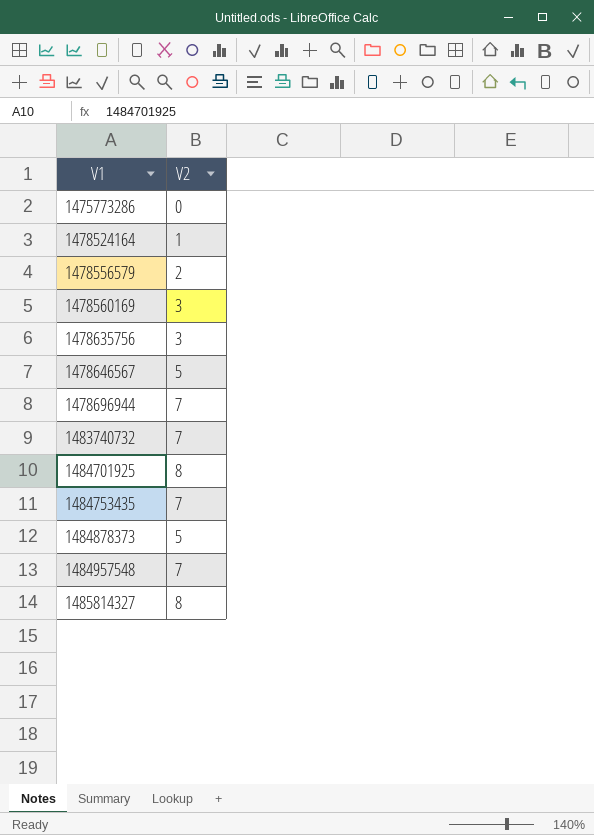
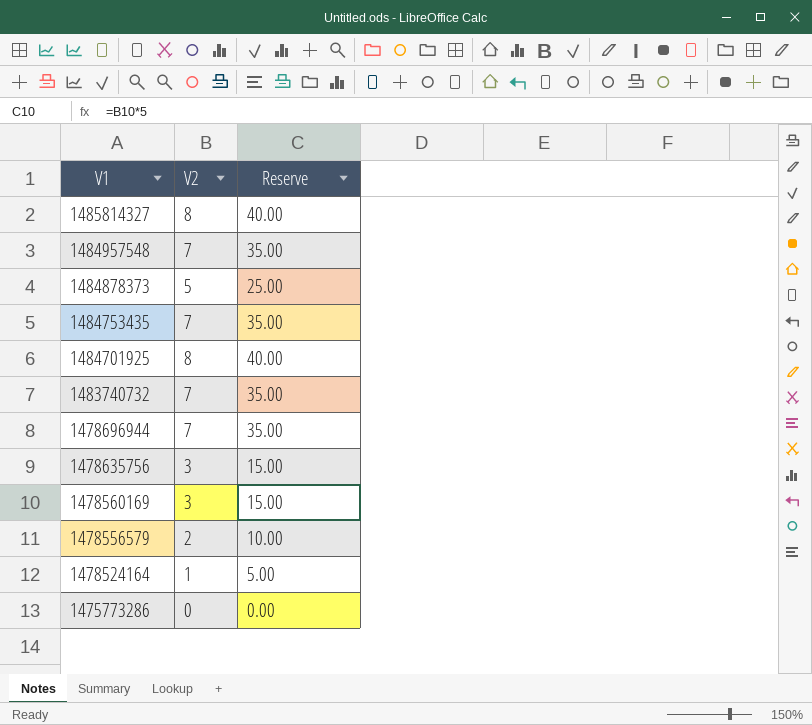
row order: V1 ascending -> V1 descending
column Reserve | formula: none -> [V2] * 5
row 1478646567: 5 -> none

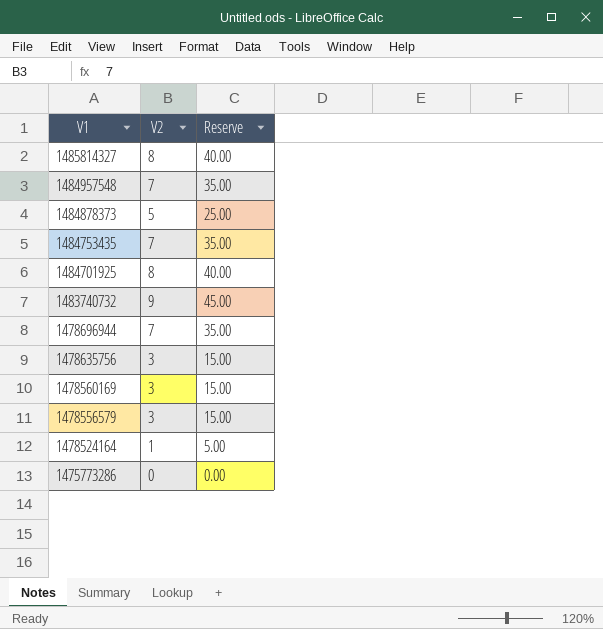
1483740732 | V2: 7 -> 9
1483740732 | Reserve: 35.00 -> 45.00
1478556579 | V2: 2 -> 3
1478556579 | Reserve: 10.00 -> 15.00

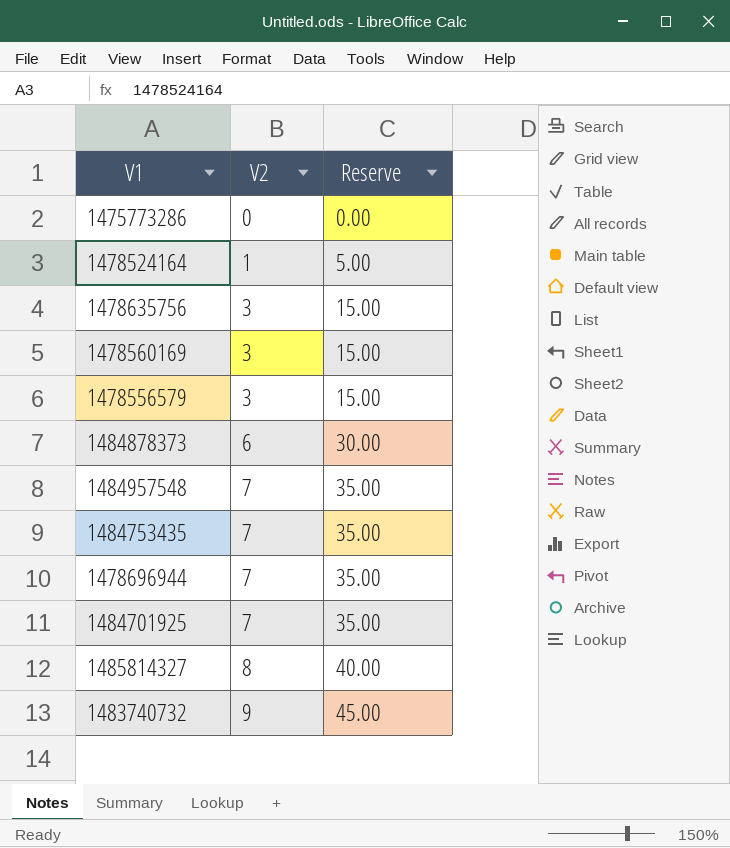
row order: V1 descending -> V2 ascending
1484878373 | V2: 5 -> 6
1484878373 | Reserve: 25.00 -> 30.00
1484701925 | V2: 8 -> 7
1484701925 | Reserve: 40.00 -> 35.00

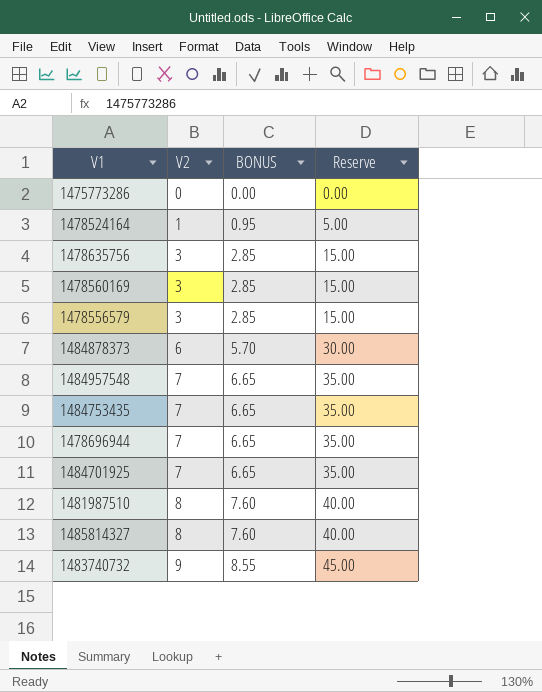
column BONUS | formula: none -> [V2] * 0.95
row 1481987510: none -> 8 | 7.60 | 40.00

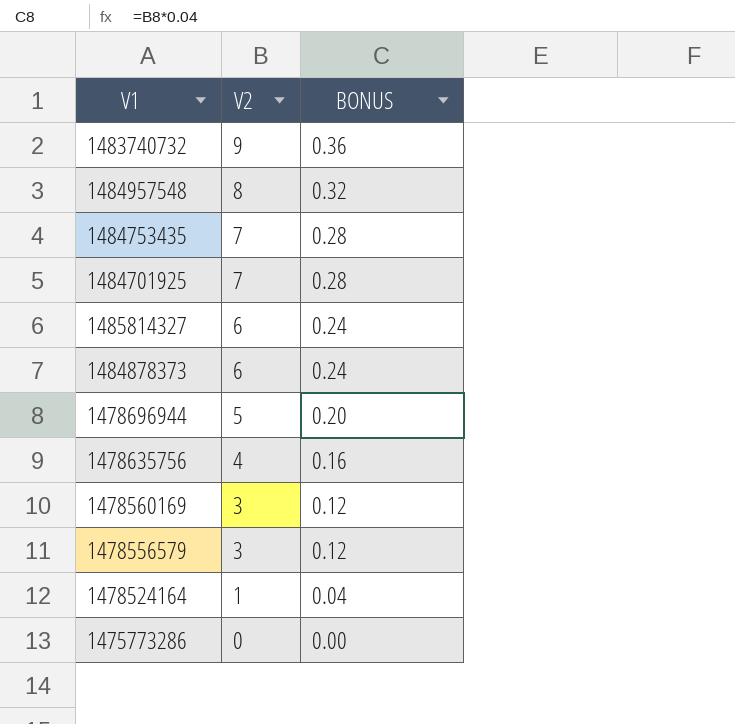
row order: V2 ascending -> V2 descending
column Reserve | formula: [V2] * 5 -> none
column BONUS | formula: [V2] * 0.95 -> [V2] * 0.04
row 1481987510: 8 | 7.60 | 40.00 -> none
1484957548 | V2: 7 -> 8
1485814327 | V2: 8 -> 6
1478696944 | V2: 7 -> 5
1478635756 | V2: 3 -> 4

